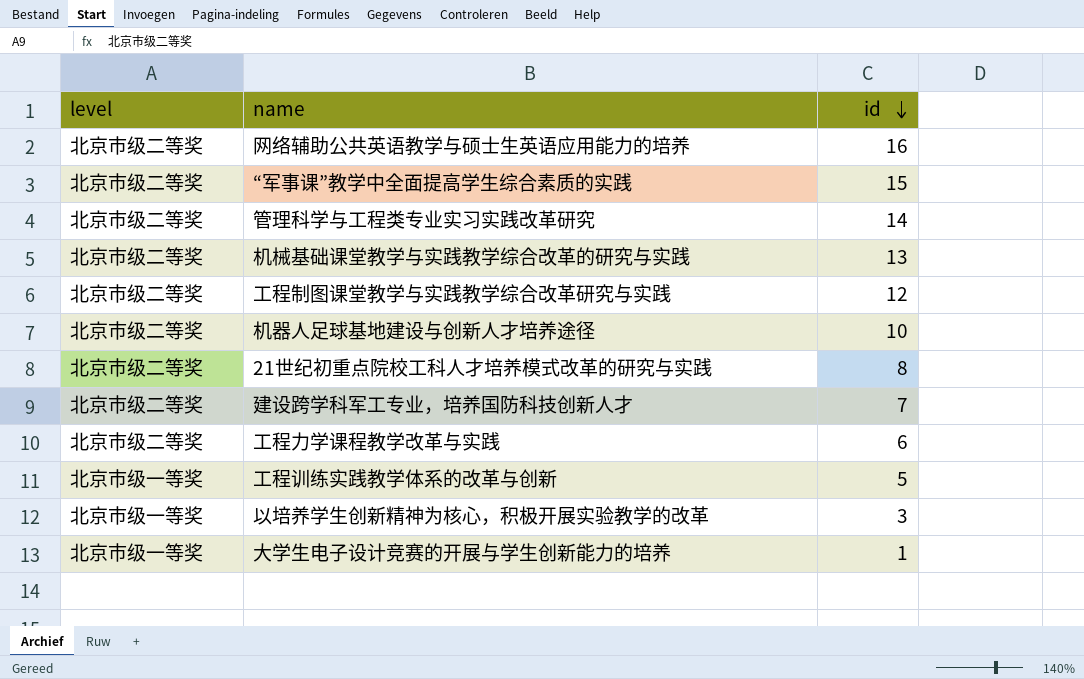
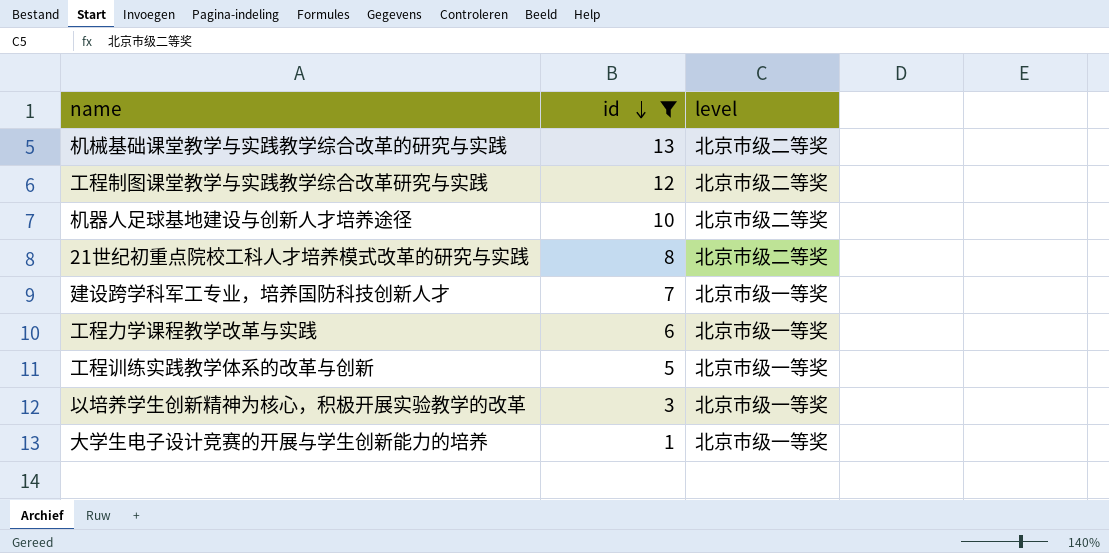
filter: none -> id <= 13
column level | position: 1 -> 3
建设跨学科军工专业，培养国防科技创新人才 | level: 北京市级二等奖 -> 北京市级一等奖
工程力学课程教学改革与实践 | level: 北京市级二等奖 -> 北京市级一等奖

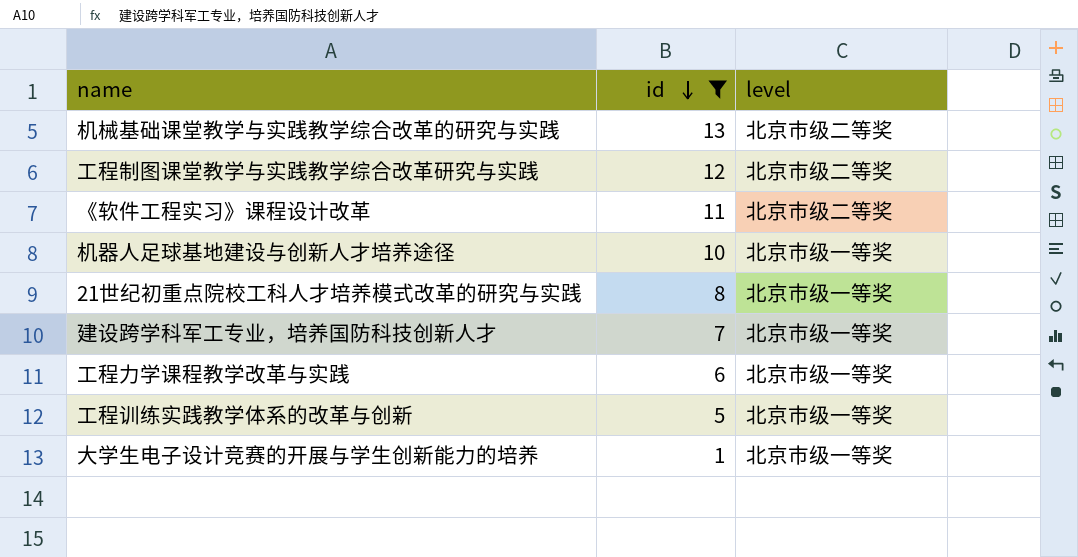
row 以培养学生创新精神为核心，积极开展实验教学的改革: 3 | 北京市级一等奖 -> none
row 《软件工程实习》课程设计改革: none -> 11 | 北京市级二等奖
机器人足球基地建设与创新人才培养途径 | level: 北京市级二等奖 -> 北京市级一等奖
21世纪初重点院校工科人才培养模式改革的研究与实践 | level: 北京市级二等奖 -> 北京市级一等奖

